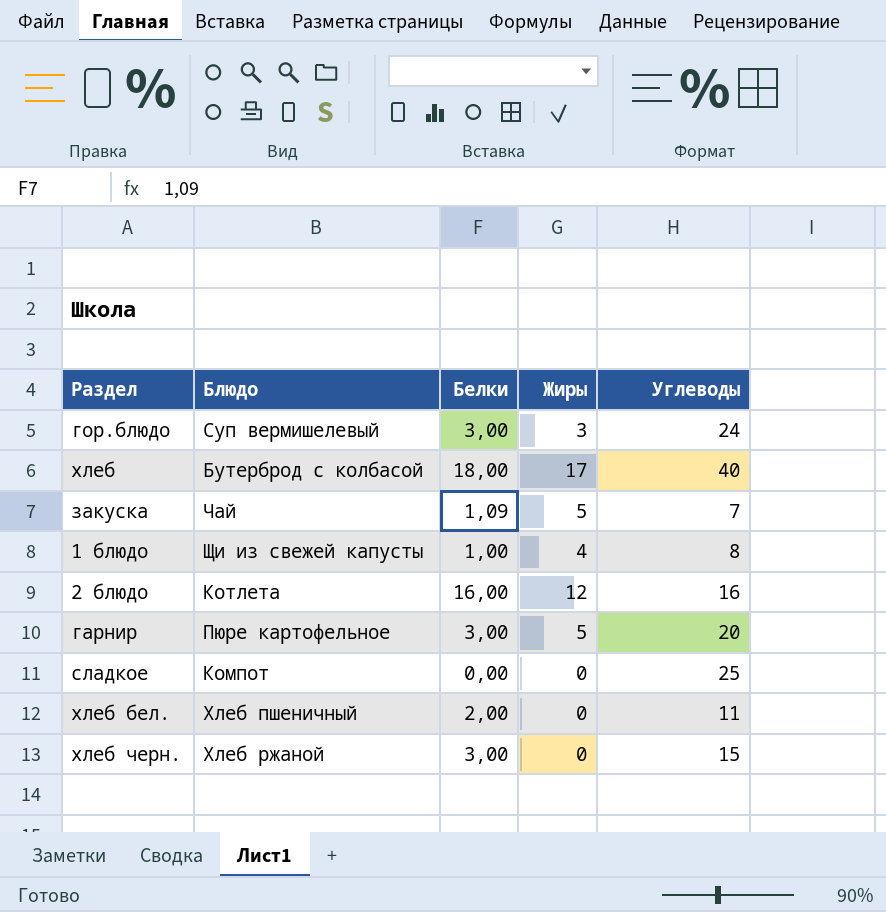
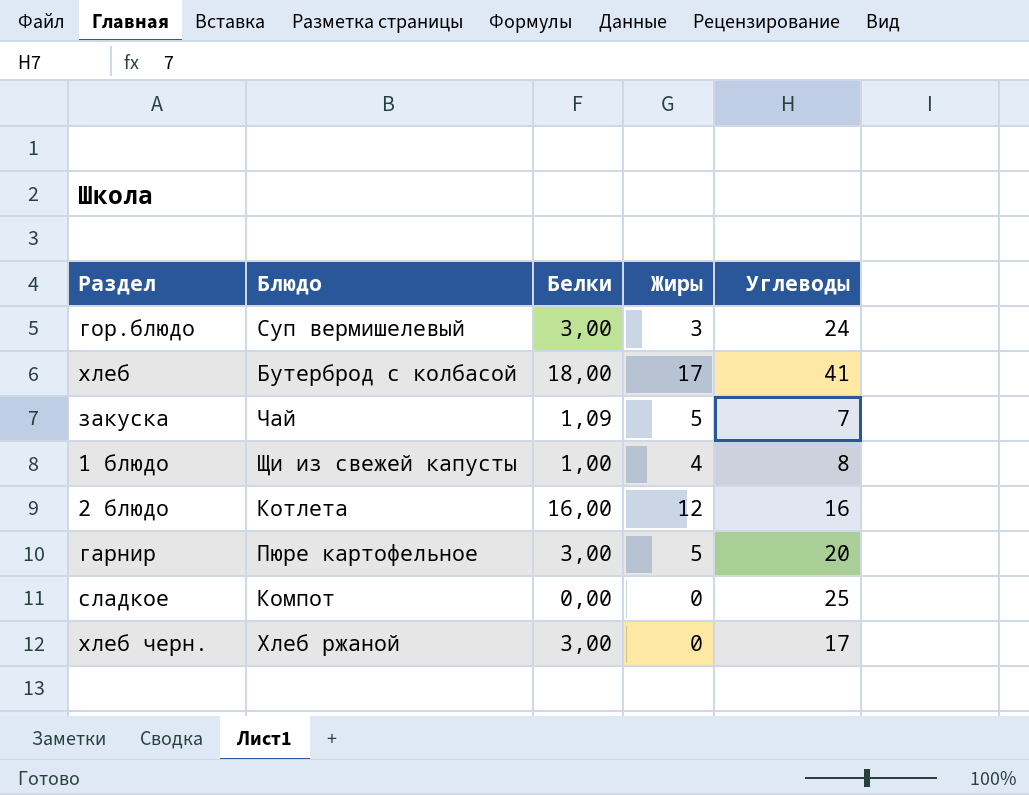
row хлеб бел.: Хлеб пшеничный | 2,00 | 0 | 11 -> none
хлеб | Углеводы: 40 -> 41
хлеб черн. | Углеводы: 15 -> 17

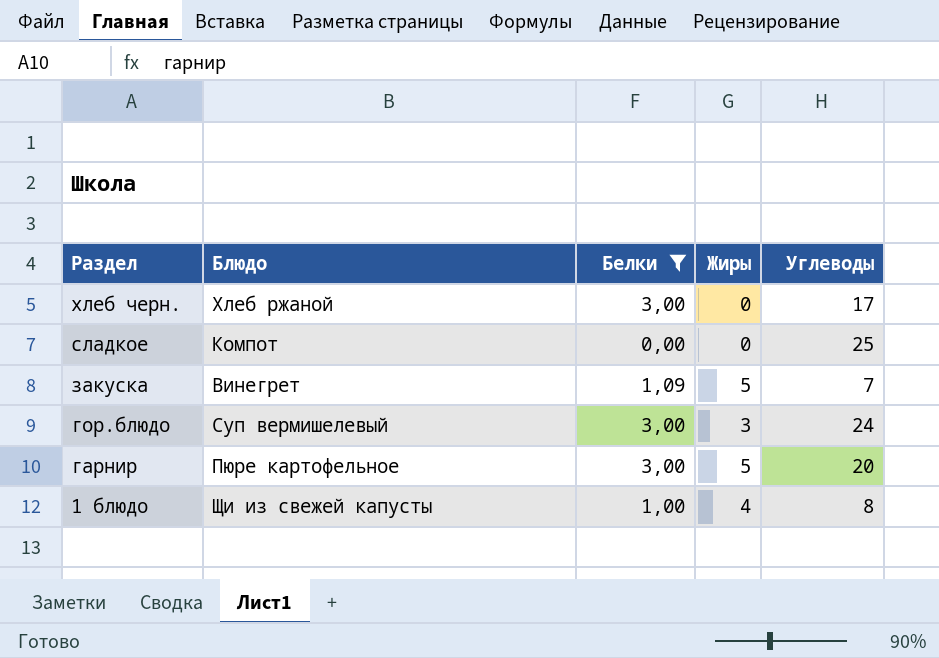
filter: none -> Белки <= 3,00
row order: none -> Раздел descending
закуска | Блюдо: Чай -> Винегрет

